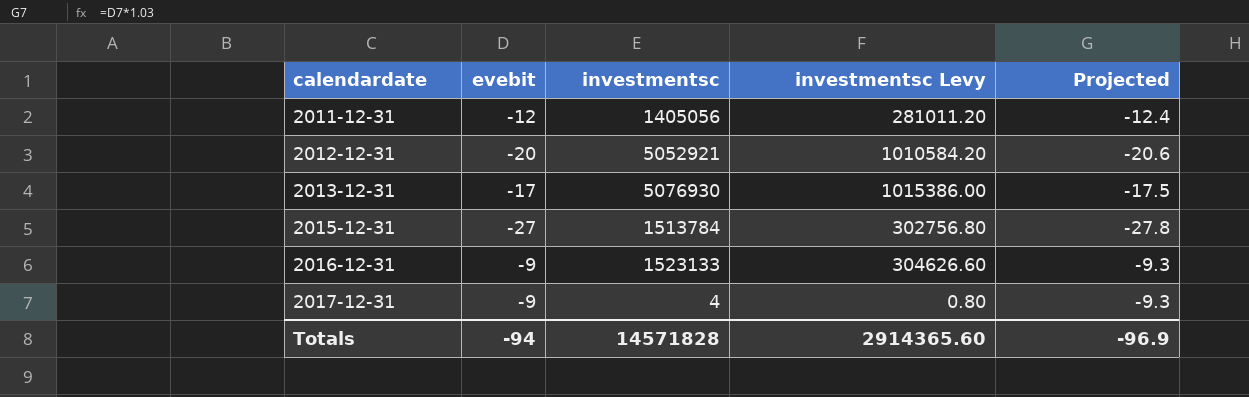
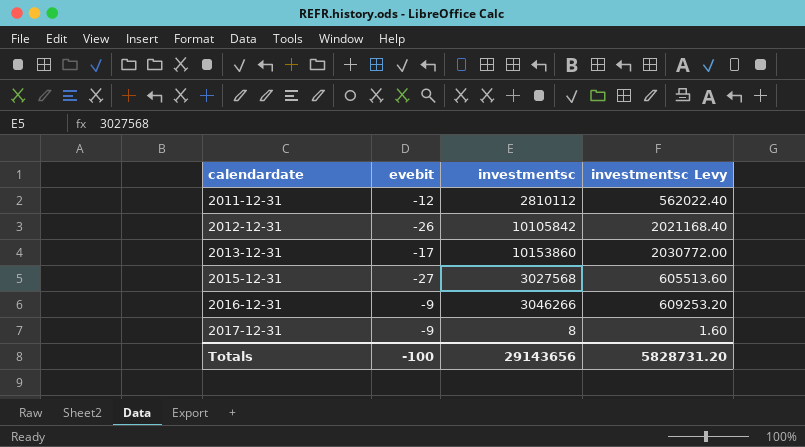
column Projected | formula: [evebit] * 1.03 -> none
2011-12-31 | investmentsc: 1405056 -> 2810112
2011-12-31 | investmentsc Levy: 281011.20 -> 562022.40
2012-12-31 | evebit: -20 -> -26
2012-12-31 | investmentsc: 5052921 -> 10105842
2012-12-31 | investmentsc Levy: 1010584.20 -> 2021168.40
2013-12-31 | investmentsc: 5076930 -> 10153860
2013-12-31 | investmentsc Levy: 1015386.00 -> 2030772.00
2015-12-31 | investmentsc: 1513784 -> 3027568
2015-12-31 | investmentsc Levy: 302756.80 -> 605513.60
2016-12-31 | investmentsc: 1523133 -> 3046266
2016-12-31 | investmentsc Levy: 304626.60 -> 609253.20
2017-12-31 | investmentsc: 4 -> 8
2017-12-31 | investmentsc Levy: 0.80 -> 1.60
Totals | evebit: -94 -> -100
Totals | investmentsc: 14571828 -> 29143656
Totals | investmentsc Levy: 2914365.60 -> 5828731.20

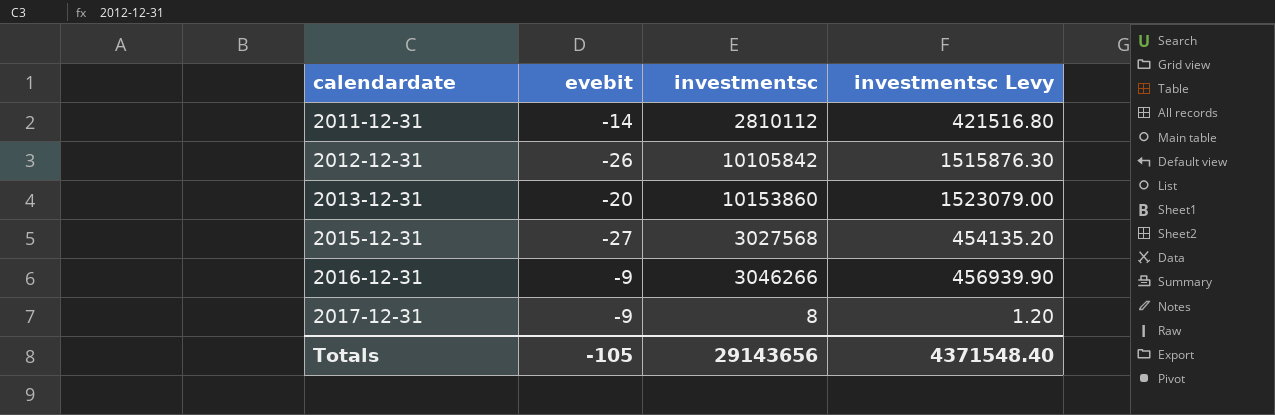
column investmentsc Levy | formula: [investmentsc] * 0.2 -> [investmentsc] * 0.15
2011-12-31 | evebit: -12 -> -14
2013-12-31 | evebit: -17 -> -20
Totals | evebit: -100 -> -105
Totals | investmentsc Levy: 5828731.20 -> 4371548.40

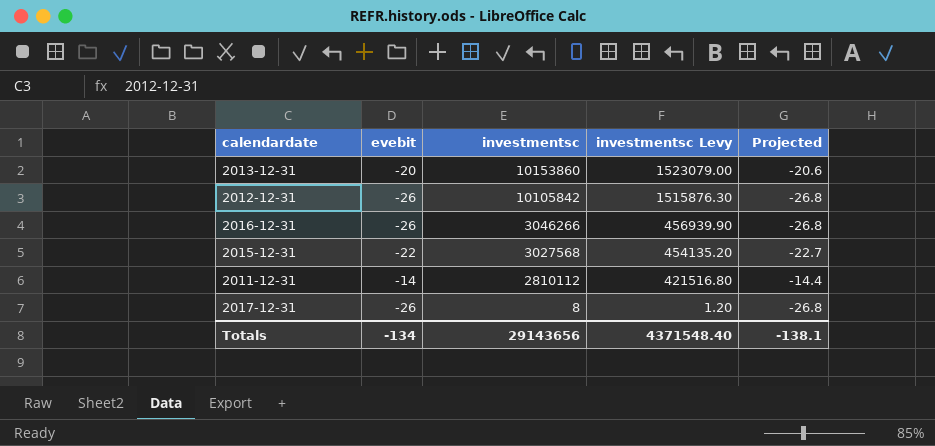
row order: calendardate ascending -> investmentsc descending
column Projected | formula: none -> [evebit] * 1.03
2016-12-31 | evebit: -9 -> -26
2015-12-31 | evebit: -27 -> -22
2017-12-31 | evebit: -9 -> -26
Totals | evebit: -105 -> -134

